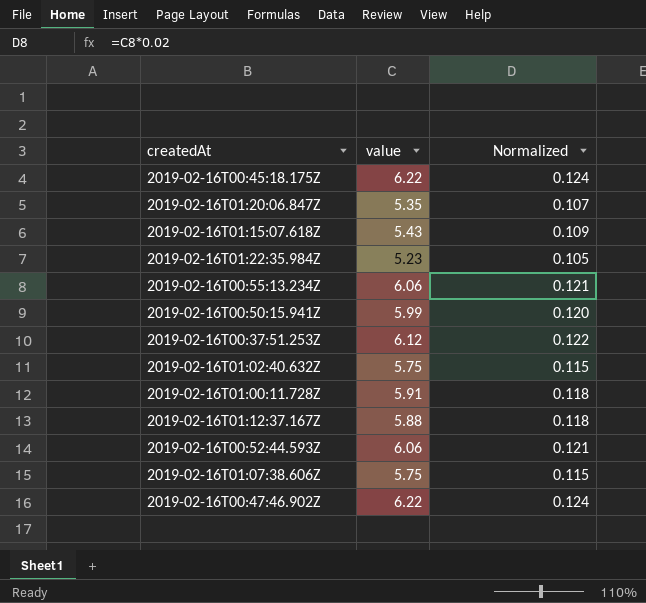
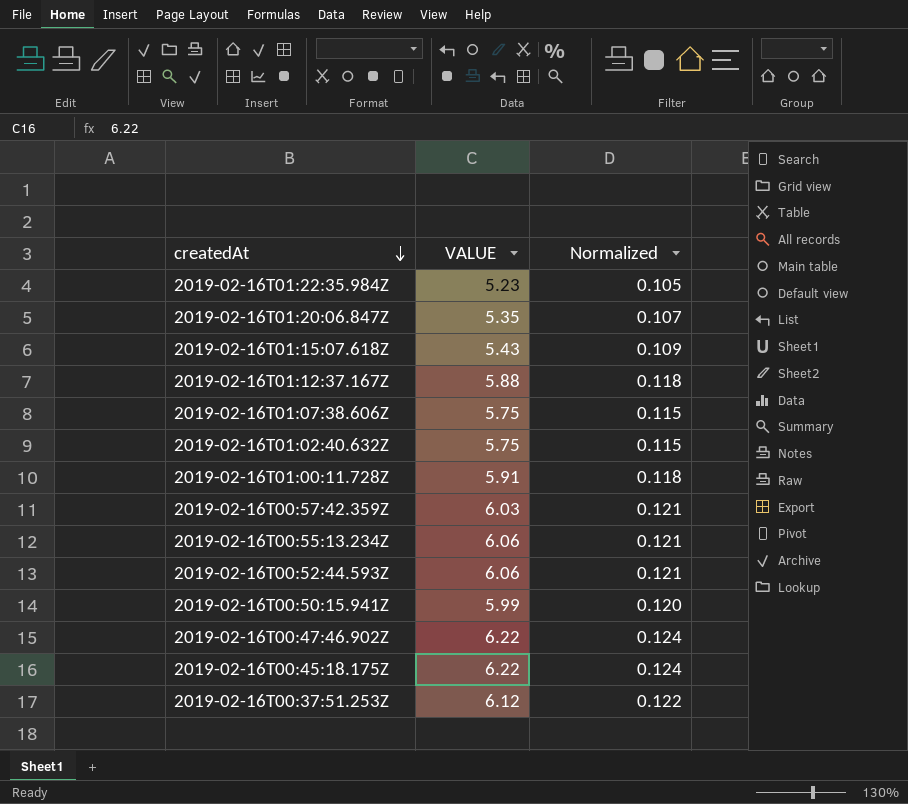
row order: none -> createdAt descending
column name: value -> VALUE
row 2019-02-16T00:57:42.359Z: none -> 6.03 | 0.121

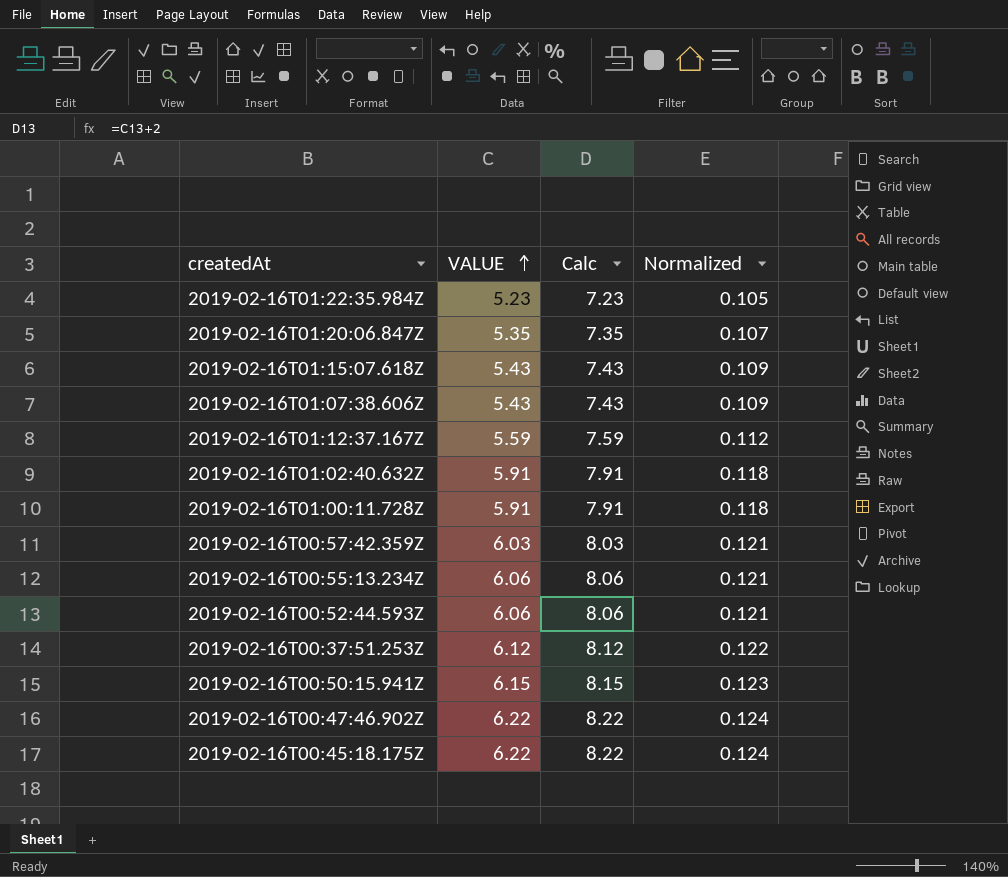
row order: createdAt descending -> VALUE ascending
column Calc | formula: none -> [VALUE] + 2
2019-02-16T01:07:38.606Z | VALUE: 5.75 -> 5.43
2019-02-16T01:07:38.606Z | Normalized: 0.115 -> 0.109
2019-02-16T01:12:37.167Z | VALUE: 5.88 -> 5.59
2019-02-16T01:12:37.167Z | Normalized: 0.118 -> 0.112
2019-02-16T01:02:40.632Z | VALUE: 5.75 -> 5.91
2019-02-16T01:02:40.632Z | Normalized: 0.115 -> 0.118
2019-02-16T00:50:15.941Z | VALUE: 5.99 -> 6.15
2019-02-16T00:50:15.941Z | Normalized: 0.120 -> 0.123

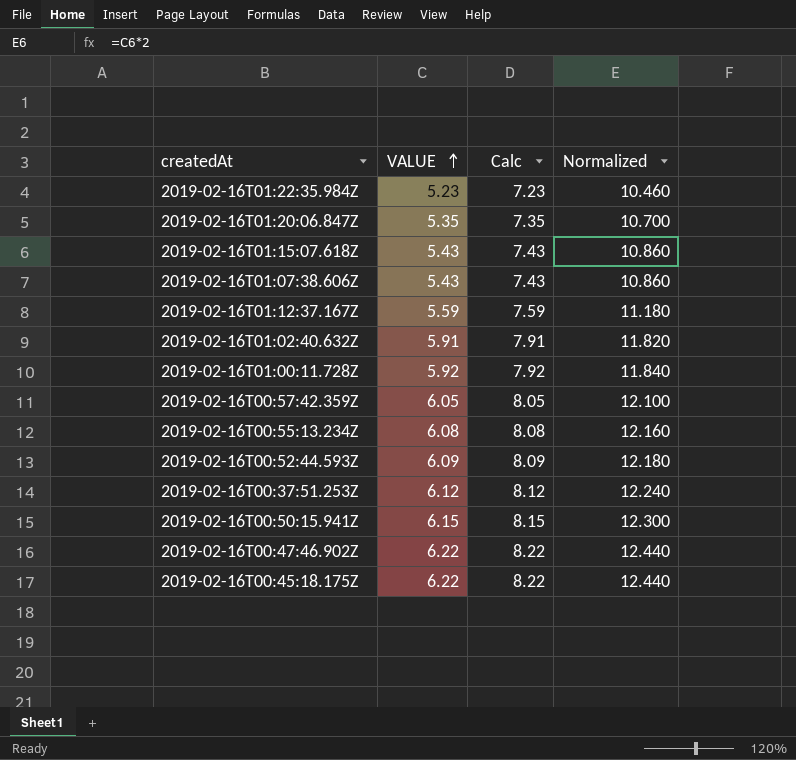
column Normalized | formula: [VALUE] * 0.02 -> [VALUE] * 2
2019-02-16T01:00:11.728Z | VALUE: 5.91 -> 5.92
2019-02-16T01:00:11.728Z | Calc: 7.91 -> 7.92
2019-02-16T00:57:42.359Z | VALUE: 6.03 -> 6.05
2019-02-16T00:57:42.359Z | Calc: 8.03 -> 8.05
2019-02-16T00:55:13.234Z | VALUE: 6.06 -> 6.08
2019-02-16T00:55:13.234Z | Calc: 8.06 -> 8.08
2019-02-16T00:52:44.593Z | VALUE: 6.06 -> 6.09
2019-02-16T00:52:44.593Z | Calc: 8.06 -> 8.09

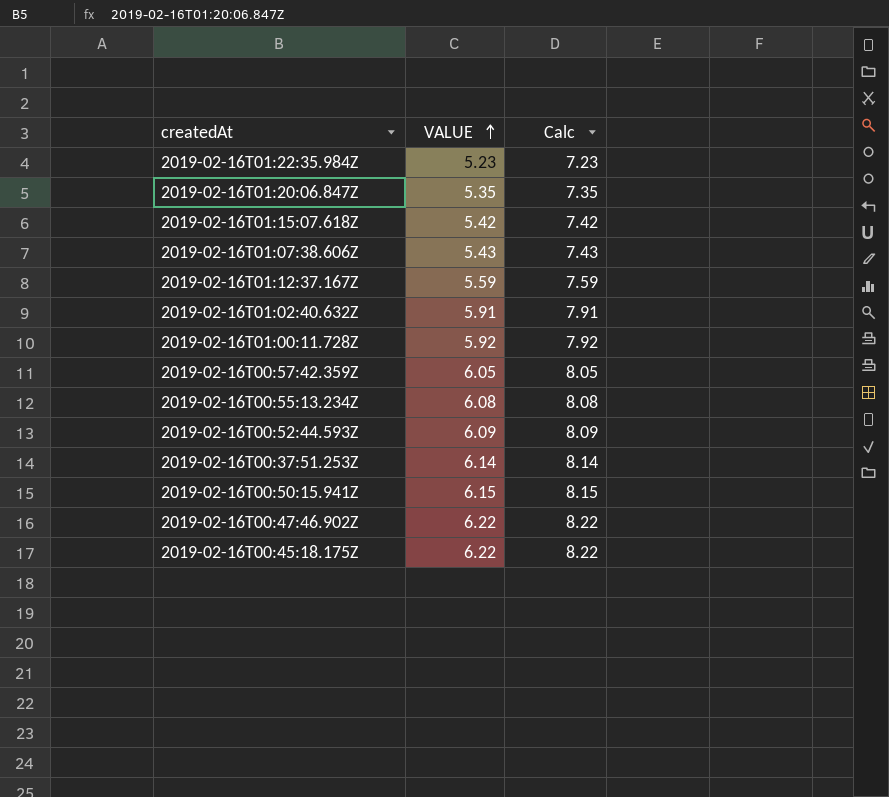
column Normalized | formula: [VALUE] * 2 -> none
2019-02-16T01:15:07.618Z | VALUE: 5.43 -> 5.42
2019-02-16T01:15:07.618Z | Calc: 7.43 -> 7.42
2019-02-16T00:37:51.253Z | VALUE: 6.12 -> 6.14
2019-02-16T00:37:51.253Z | Calc: 8.12 -> 8.14

